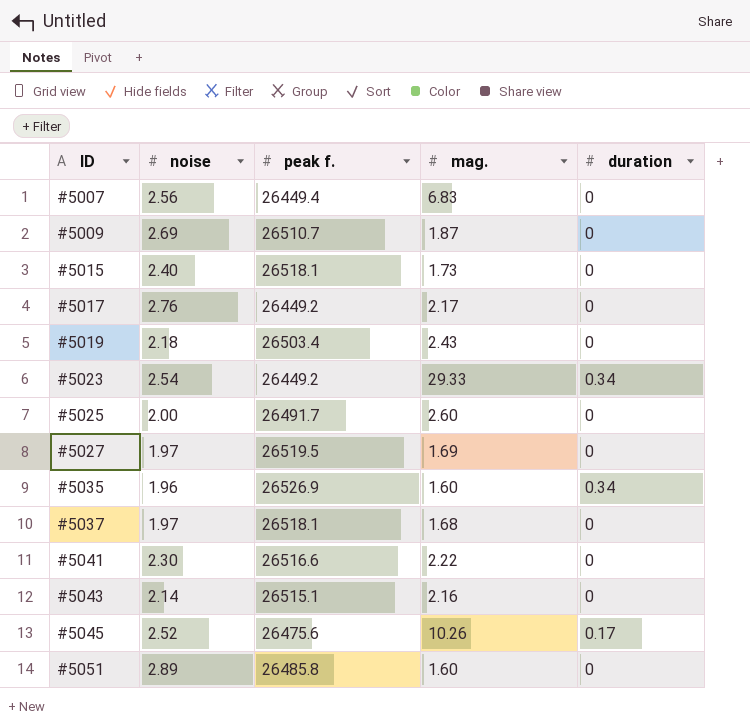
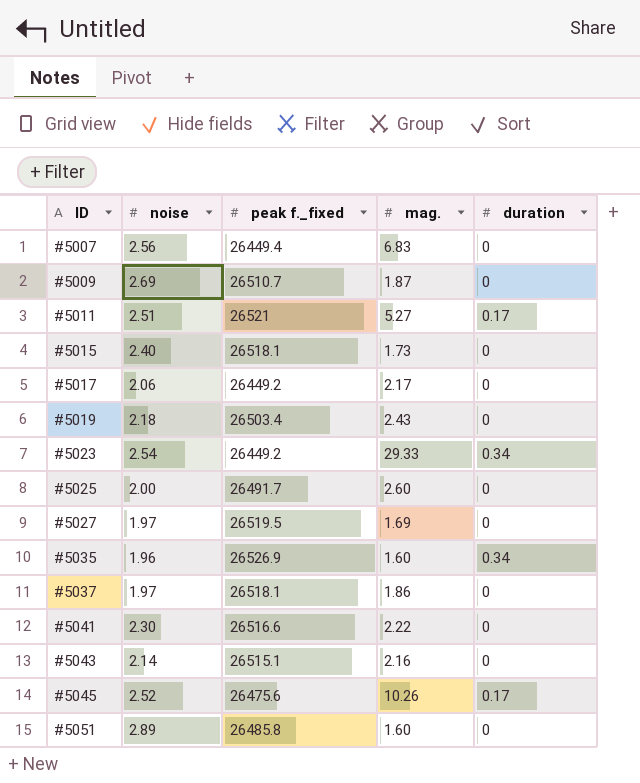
column name: peak f. -> peak f._fixed
row #5011: none -> 2.51 | 26521 | 5.27 | 0.17
#5017 | noise: 2.76 -> 2.06
#5037 | mag.: 1.68 -> 1.86

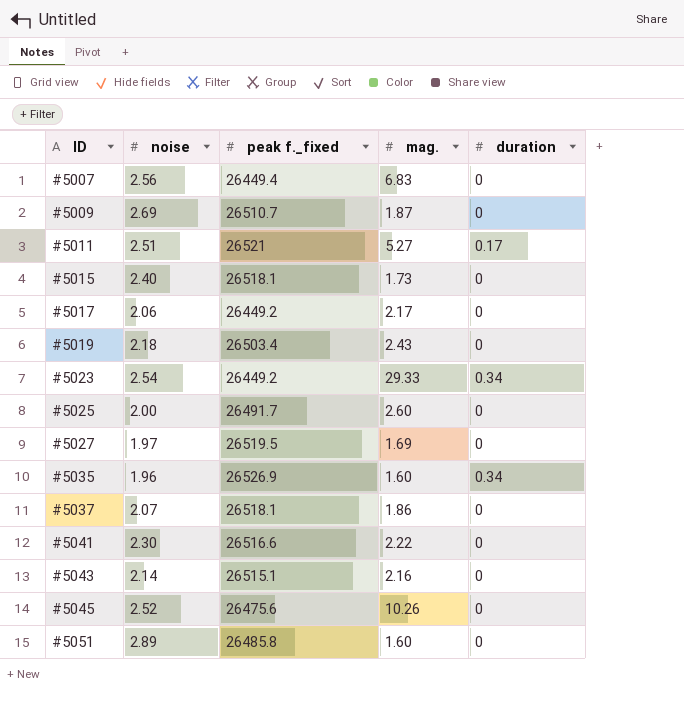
#5037 | noise: 1.97 -> 2.07
#5045 | duration: 0.17 -> 0

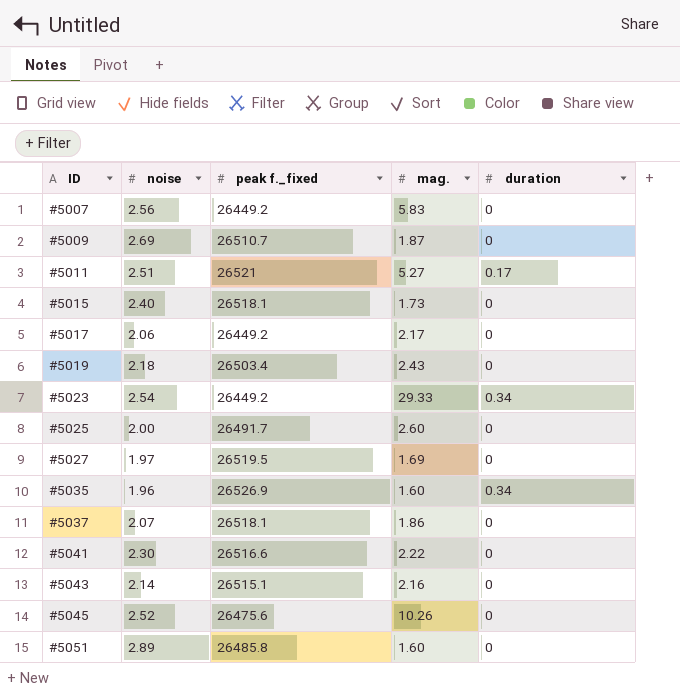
#5007 | peak f._fixed: 26449.4 -> 26449.2
#5007 | mag.: 6.83 -> 5.83

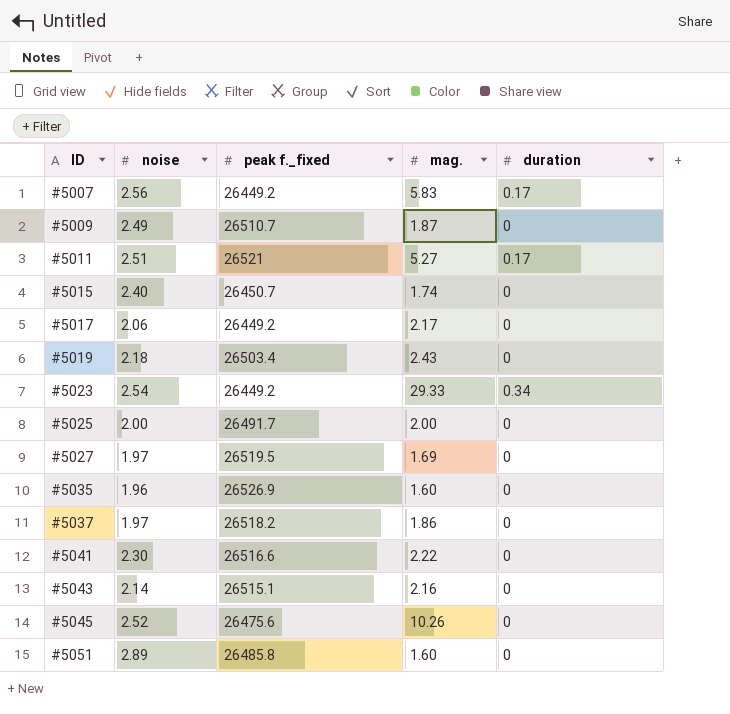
#5007 | duration: 0 -> 0.17
#5009 | noise: 2.69 -> 2.49
#5015 | peak f._fixed: 26518.1 -> 26450.7
#5015 | mag.: 1.73 -> 1.74
#5025 | mag.: 2.60 -> 2.00
#5035 | duration: 0.34 -> 0
#5037 | noise: 2.07 -> 1.97
#5037 | peak f._fixed: 26518.1 -> 26518.2

